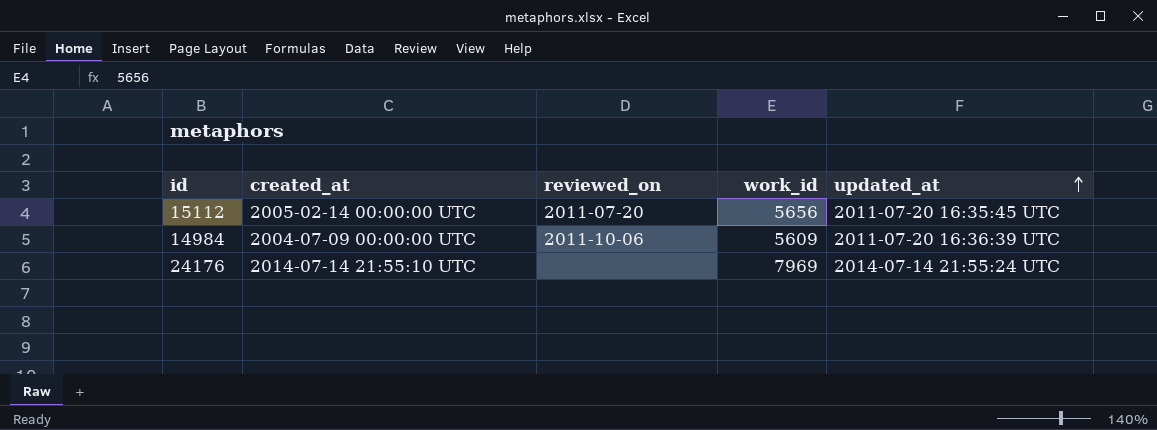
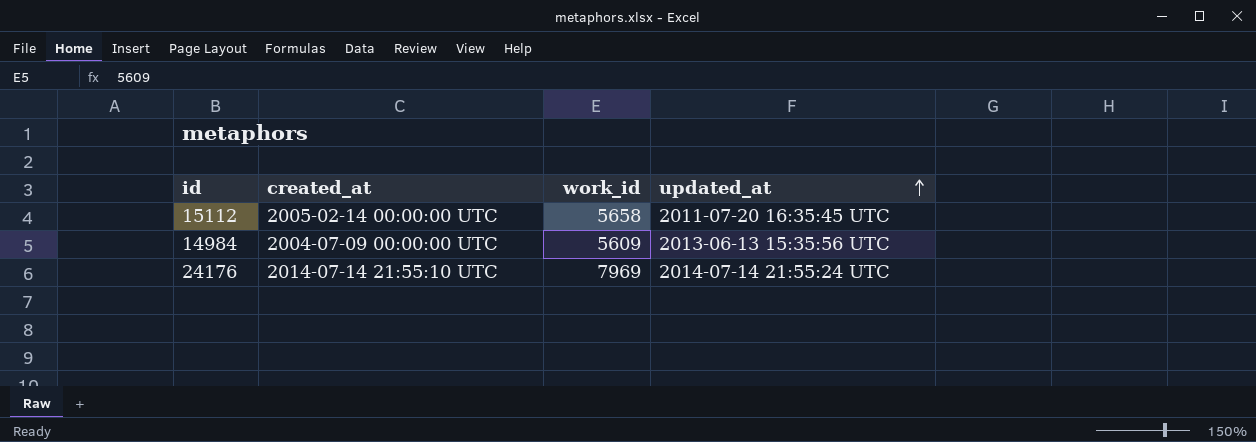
column reviewed_on | position: 3 -> none
15112 | work_id: 5656 -> 5658
14984 | updated_at: 2011-07-20 16:36:39 UTC -> 2013-06-13 15:35:56 UTC

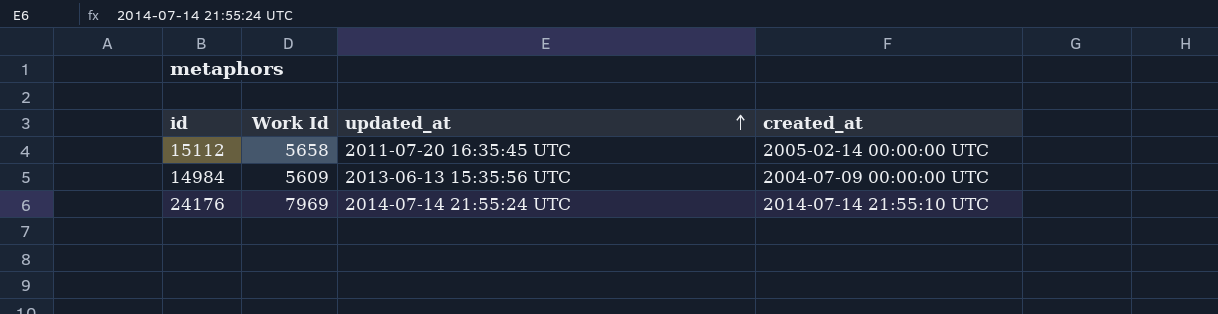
column name: work_id -> Work Id
column created_at | position: 2 -> 4

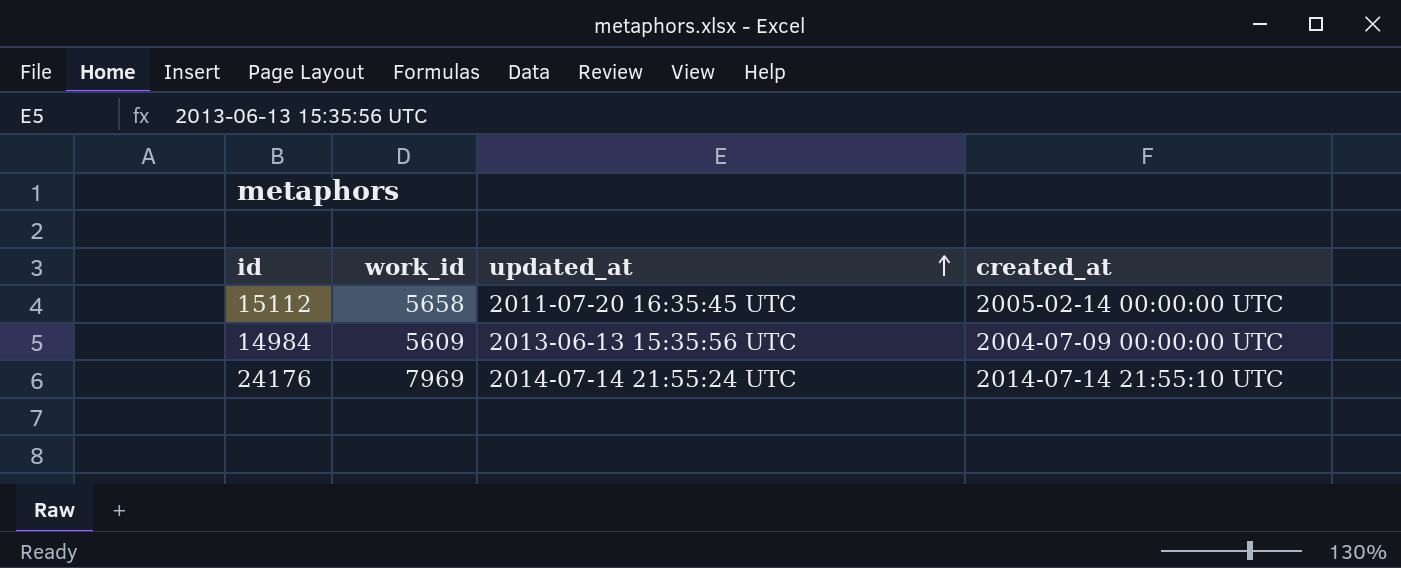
column name: Work Id -> work_id

